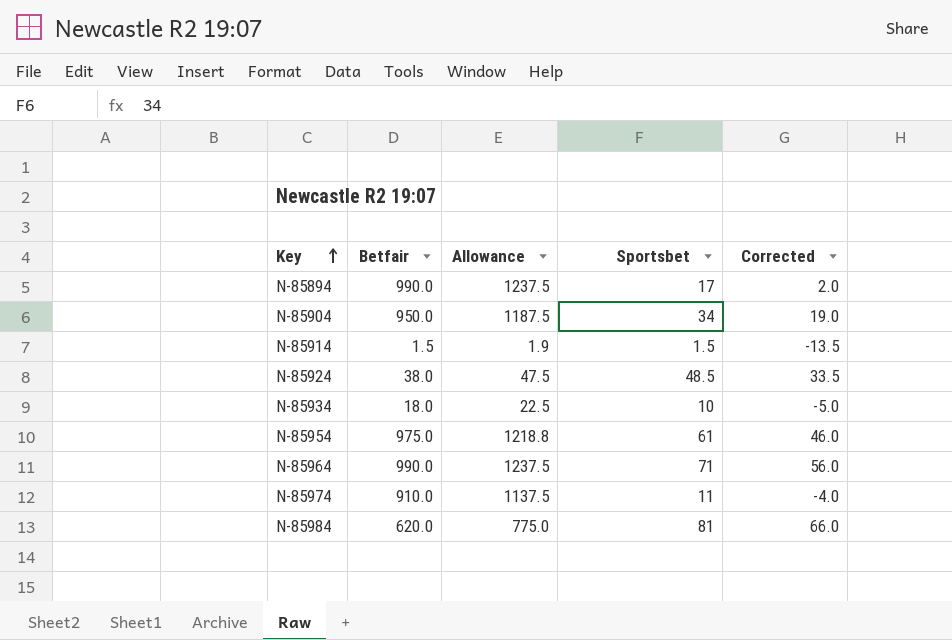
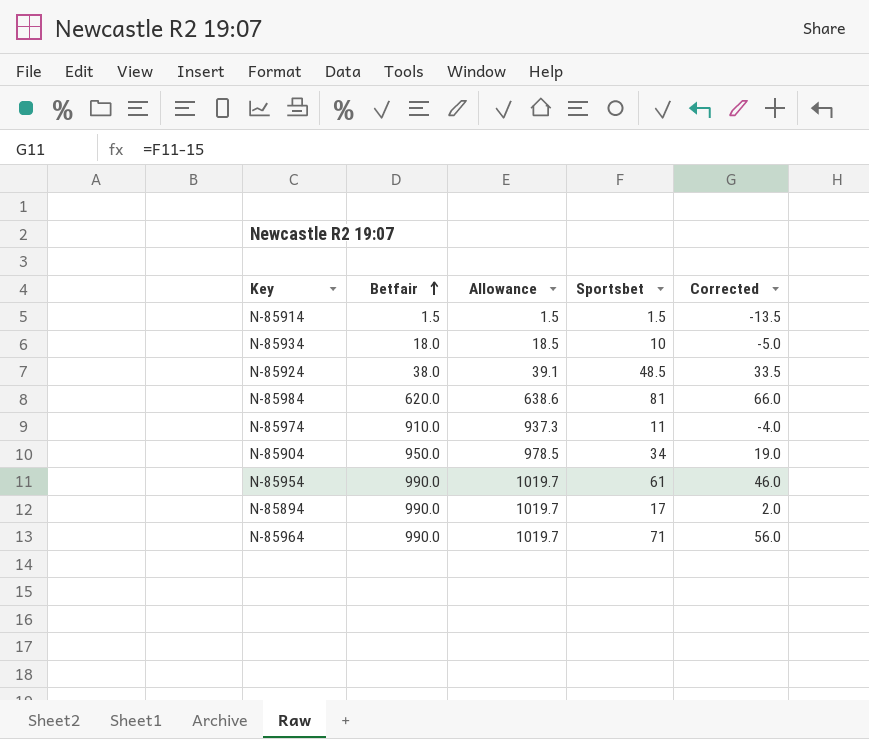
row order: Key ascending -> Betfair ascending
column Allowance | formula: [Betfair] * 1.25 -> [Betfair] * 1.03
N-85954 | Betfair: 975.0 -> 990.0

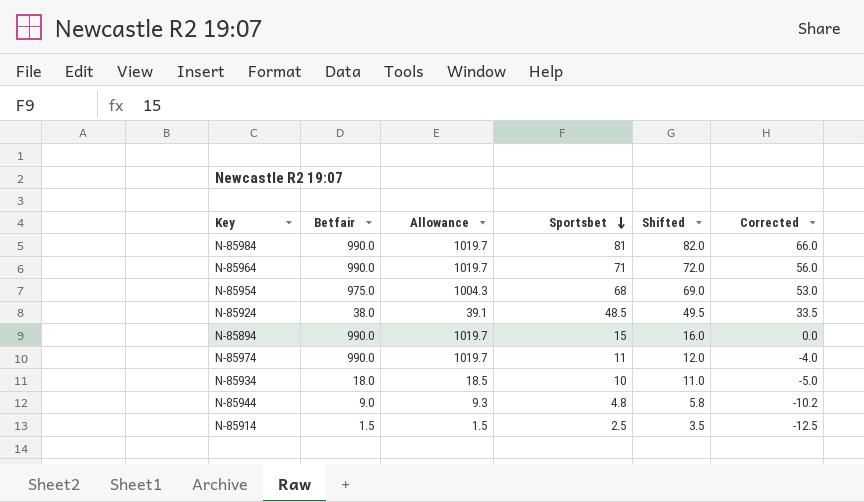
row order: Betfair ascending -> Sportsbet descending
column Shifted | formula: none -> [Sportsbet] + 1
row N-85904: 950.0 | 978.5 | 34 | 19.0 -> none
N-85984 | Betfair: 620.0 -> 990.0
N-85984 | Allowance: 638.6 -> 1019.7
N-85954 | Betfair: 990.0 -> 975.0
N-85954 | Allowance: 1019.7 -> 1004.3
N-85954 | Sportsbet: 61 -> 68
N-85954 | Corrected: 46.0 -> 53.0
N-85894 | Sportsbet: 17 -> 15
N-85894 | Corrected: 2.0 -> 0.0
N-85974 | Betfair: 910.0 -> 990.0
N-85974 | Allowance: 937.3 -> 1019.7
row N-85944: none -> 9.0 | 9.3 | 4.8 | 5.8 | -10.2
N-85914 | Sportsbet: 1.5 -> 2.5
N-85914 | Corrected: -13.5 -> -12.5

